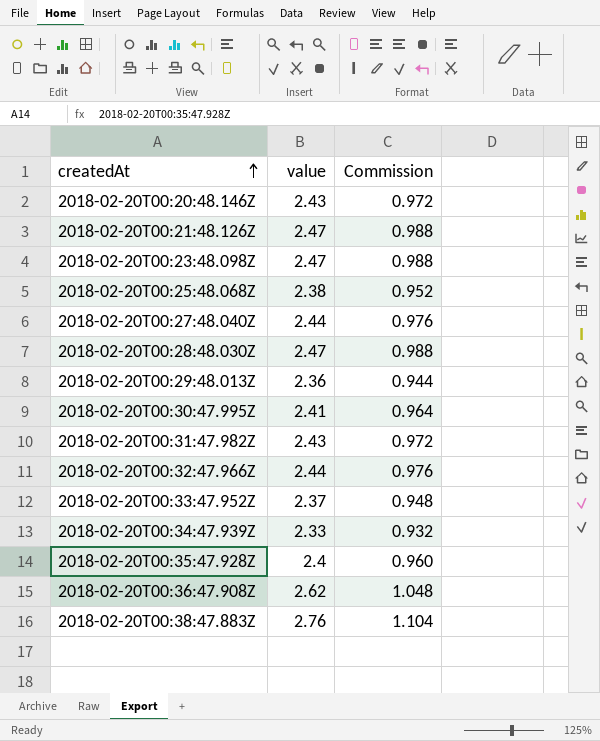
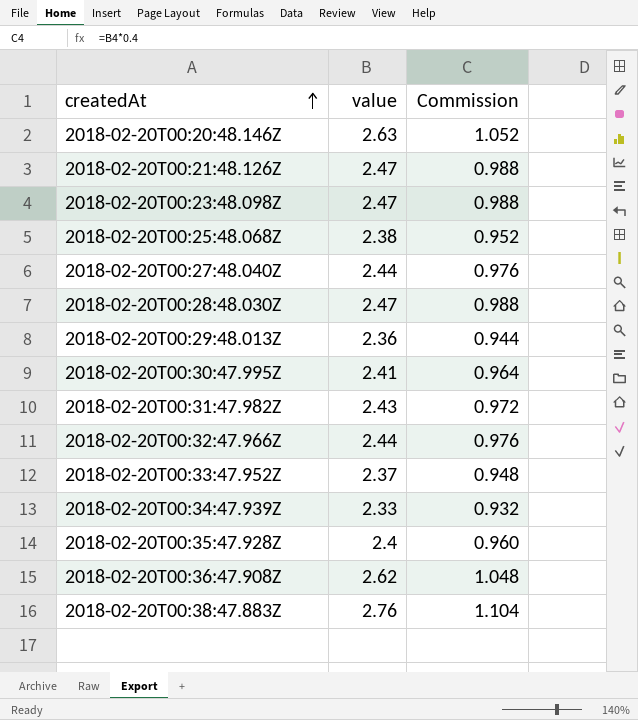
2018-02-20T00:20:48.146Z | value: 2.43 -> 2.63
2018-02-20T00:20:48.146Z | Commission: 0.972 -> 1.052

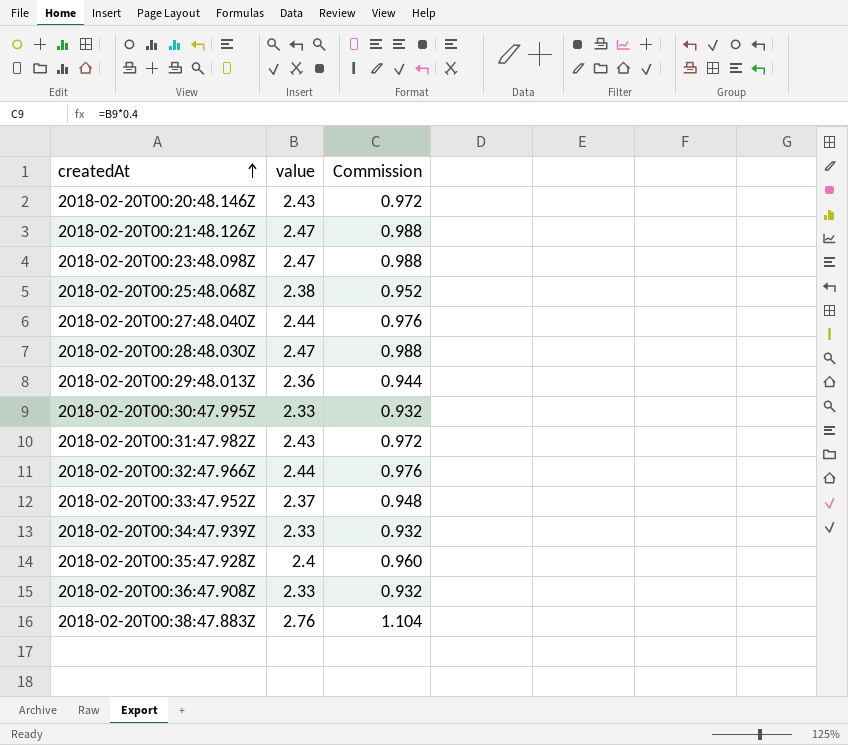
2018-02-20T00:20:48.146Z | value: 2.63 -> 2.43
2018-02-20T00:20:48.146Z | Commission: 1.052 -> 0.972
2018-02-20T00:30:47.995Z | value: 2.41 -> 2.33
2018-02-20T00:30:47.995Z | Commission: 0.964 -> 0.932
2018-02-20T00:36:47.908Z | value: 2.62 -> 2.33
2018-02-20T00:36:47.908Z | Commission: 1.048 -> 0.932

